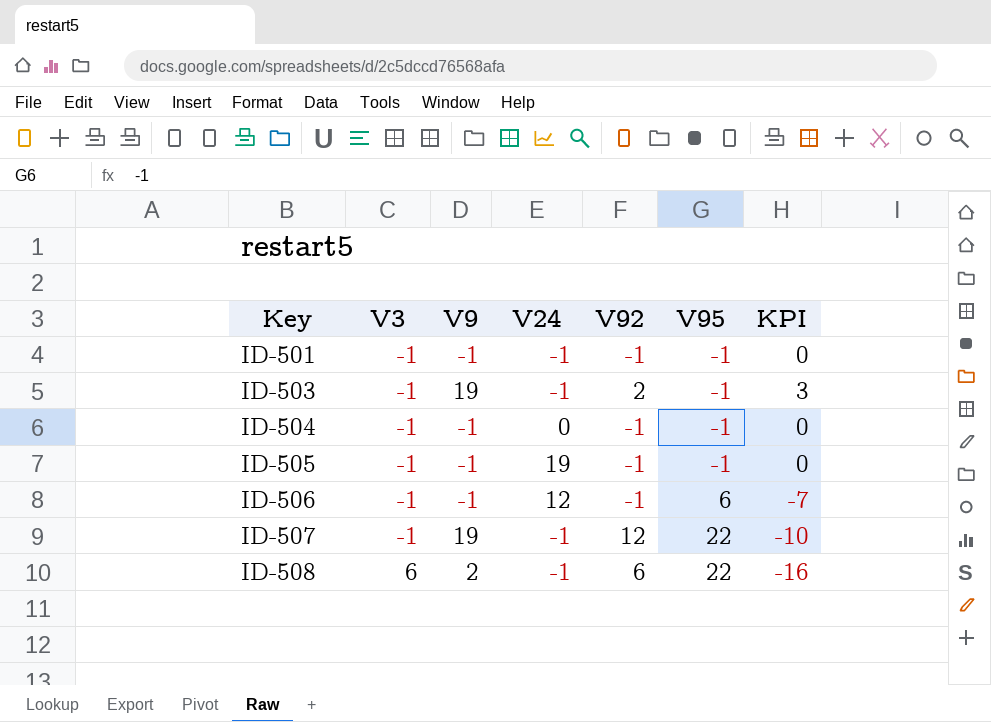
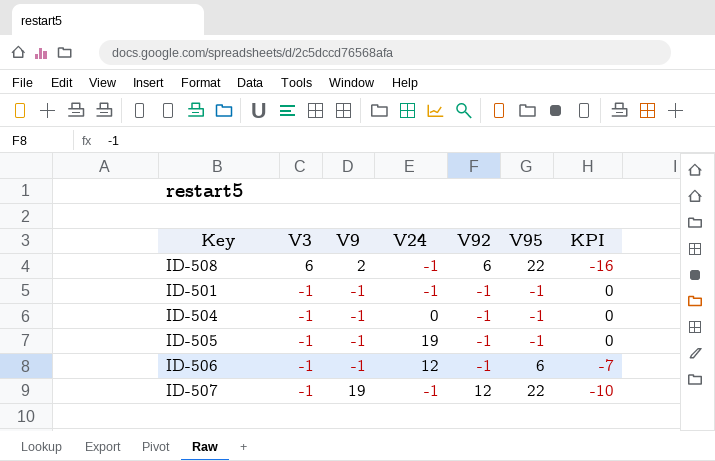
row order: Key ascending -> V3 descending
row ID-503: -1 | 19 | -1 | 2 | -1 | 3 -> none

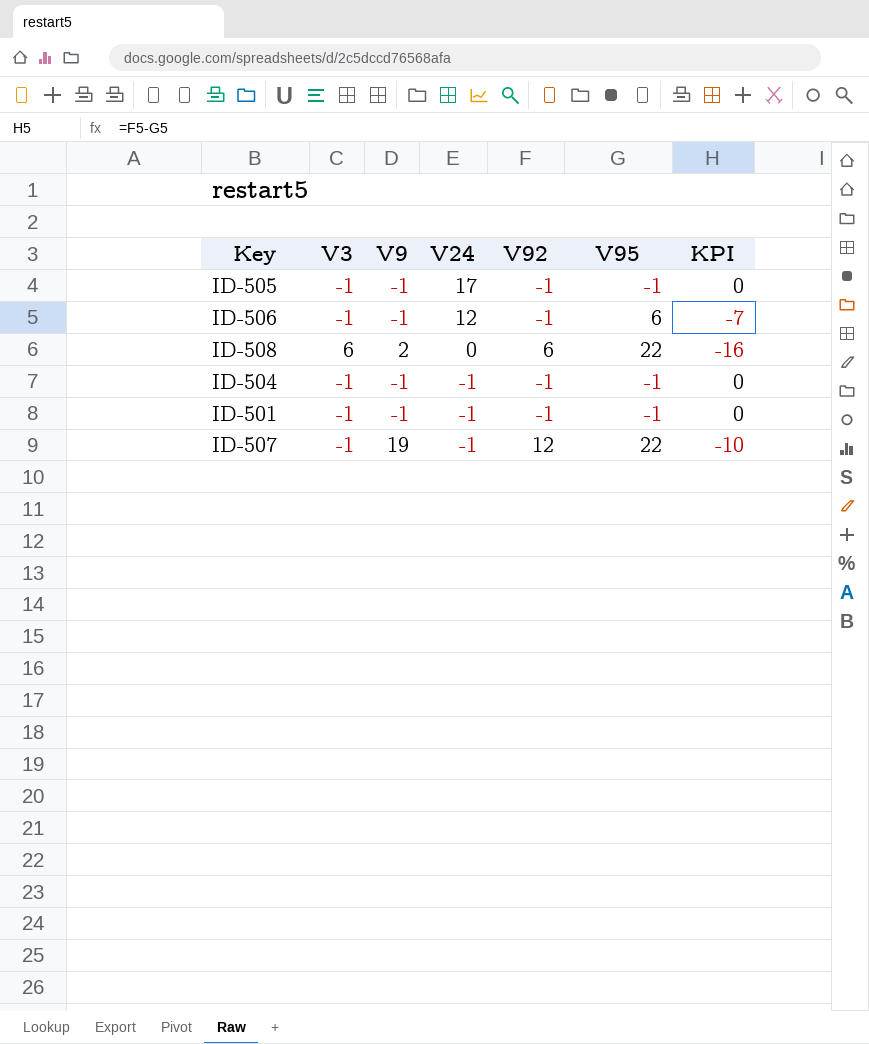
row order: V3 descending -> V24 descending
ID-505 | V24: 19 -> 17
ID-508 | V24: -1 -> 0
ID-504 | V24: 0 -> -1

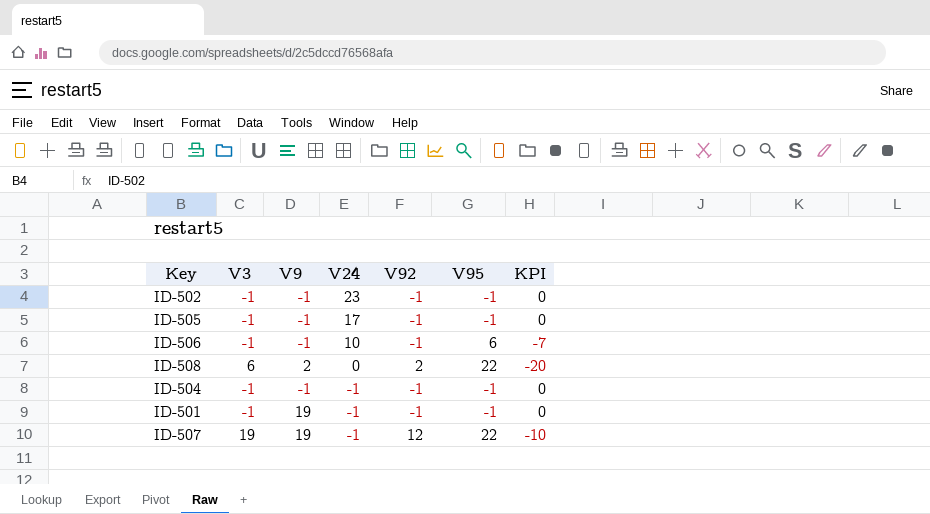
row ID-502: none -> -1 | -1 | 23 | -1 | -1 | 0
ID-506 | V24: 12 -> 10
ID-508 | V92: 6 -> 2
ID-508 | KPI: -16 -> -20
ID-501 | V9: -1 -> 19
ID-507 | V3: -1 -> 19

